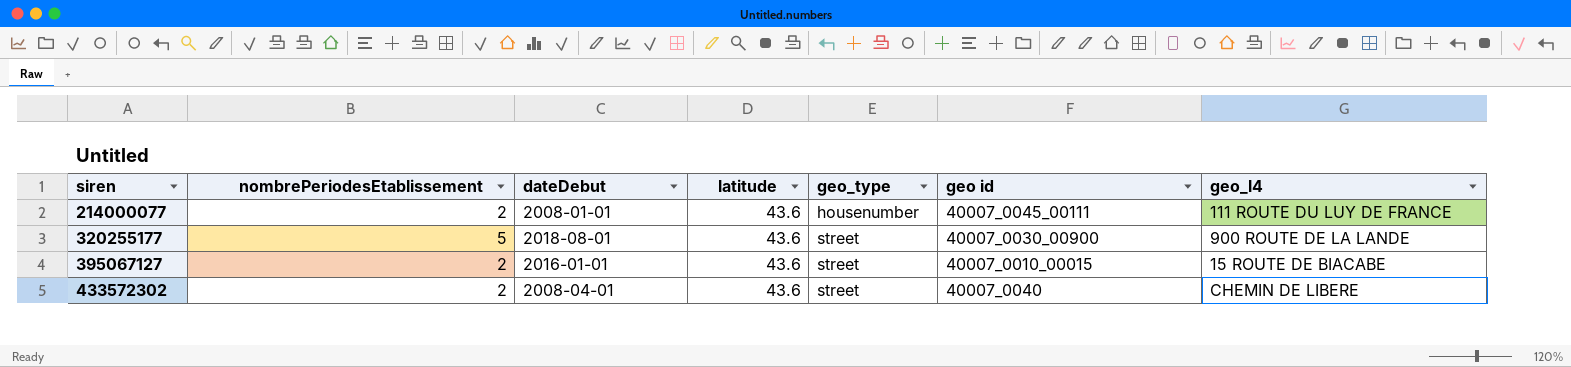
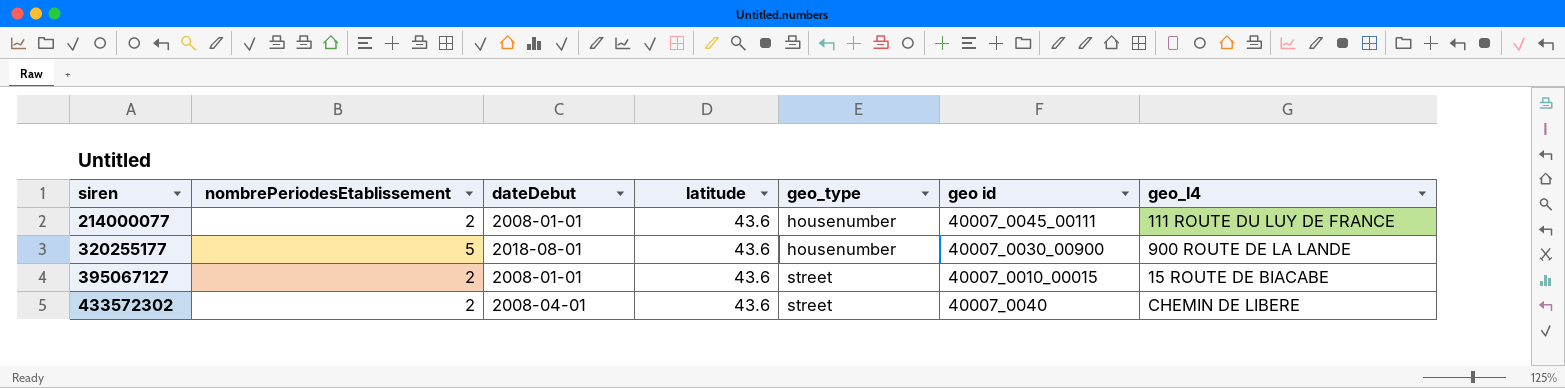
320255177 | geo_type: street -> housenumber
395067127 | dateDebut: 2016-01-01 -> 2008-01-01

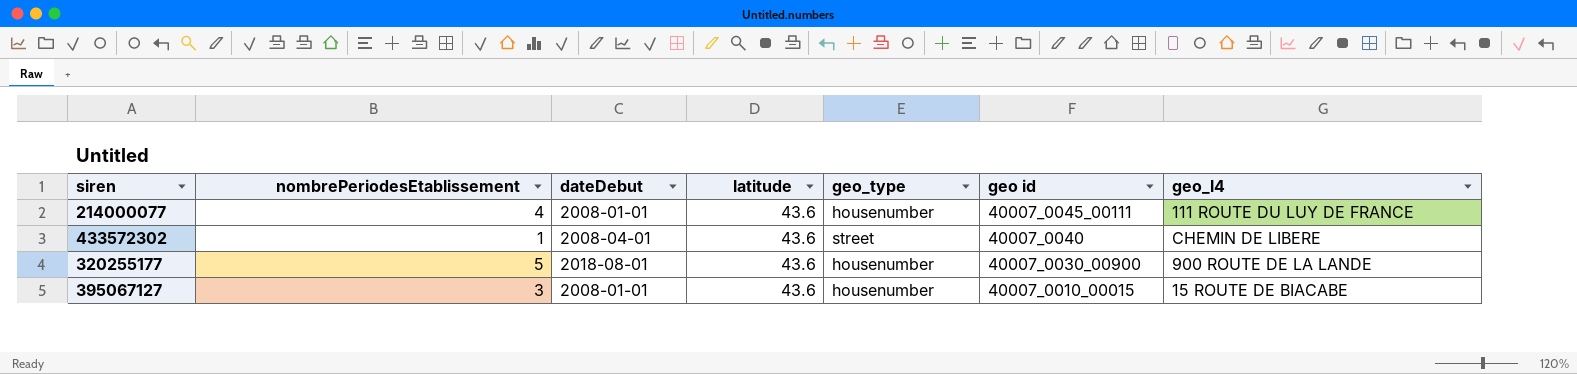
row order: siren ascending -> geo id descending
214000077 | nombrePeriodesEtablissement: 2 -> 4
433572302 | nombrePeriodesEtablissement: 2 -> 1
395067127 | nombrePeriodesEtablissement: 2 -> 3
395067127 | geo_type: street -> housenumber

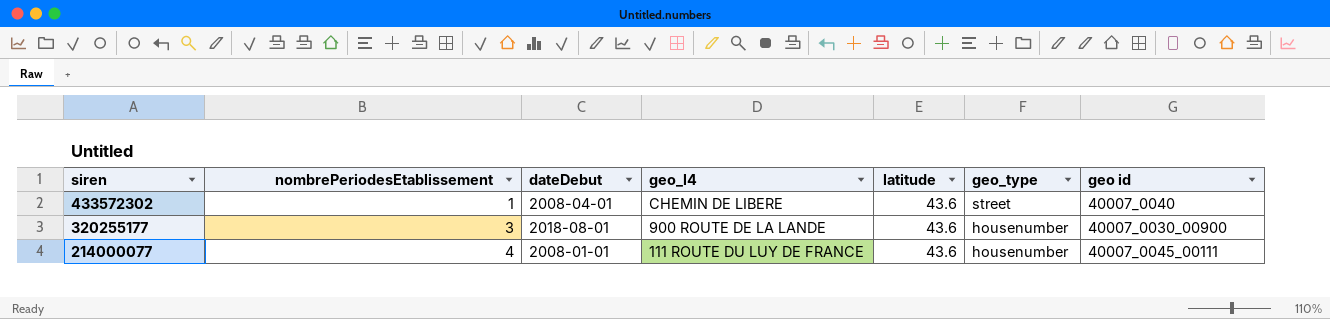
row order: geo id descending -> siren descending
column geo_l4 | position: 7 -> 4
row 395067127: 3 | 2008-01-01 | 43.6 | housenumber | 40007_0010_00015 | 15 ROUTE DE BIACABE -> none
320255177 | nombrePeriodesEtablissement: 5 -> 3

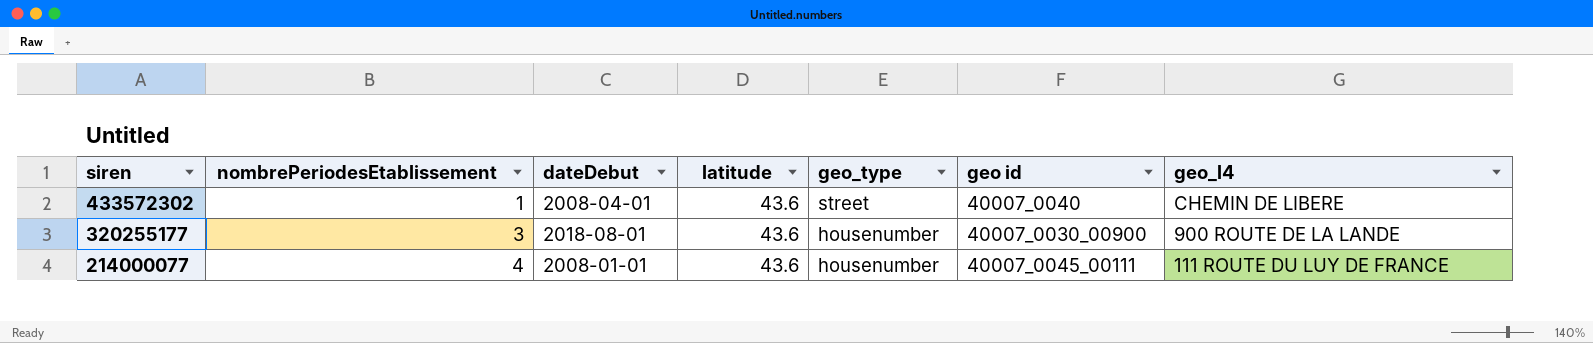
column geo_l4 | position: 4 -> 7

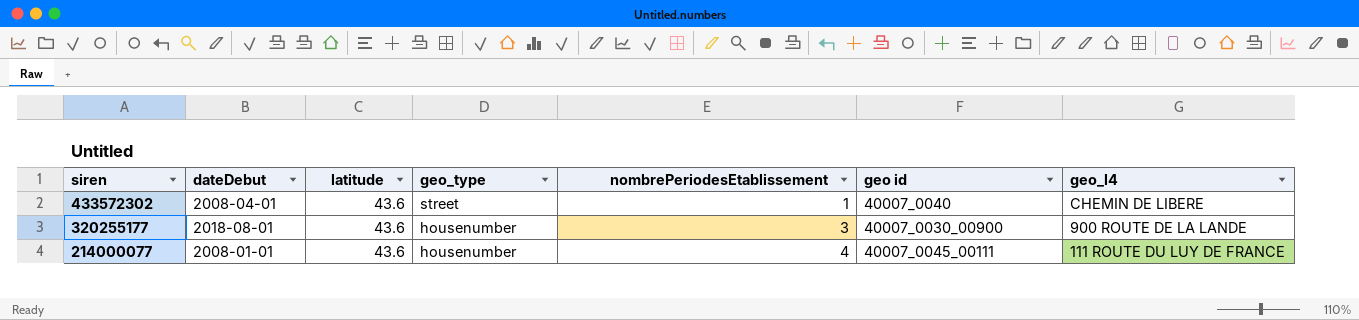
column nombrePeriodesEtablissement | position: 2 -> 5

